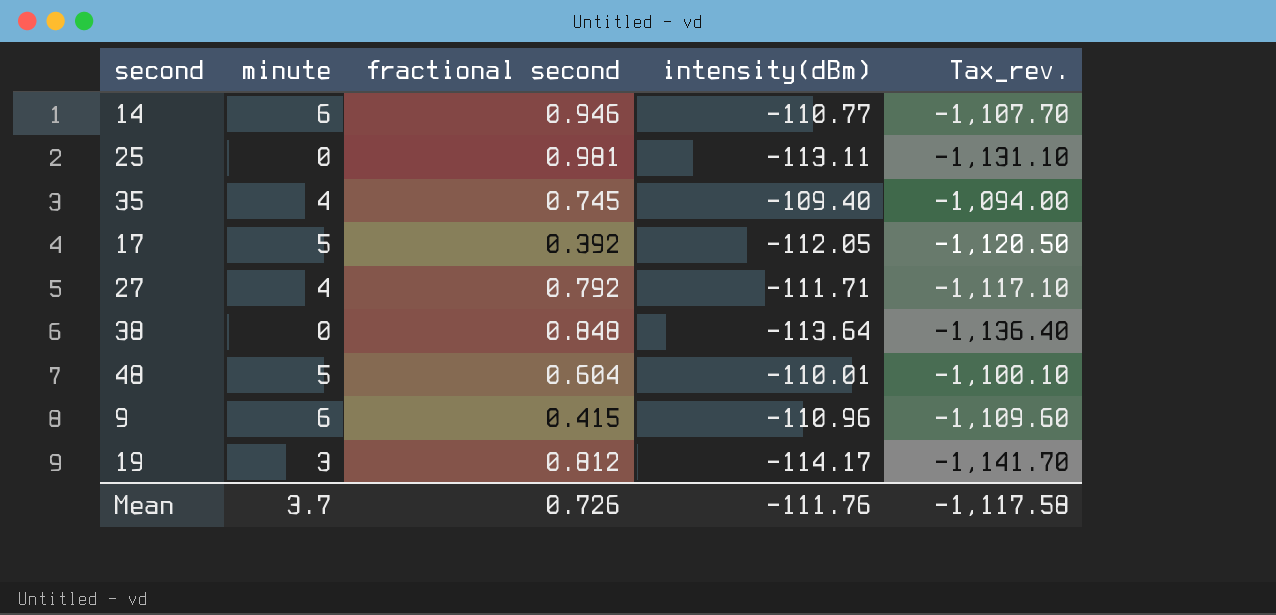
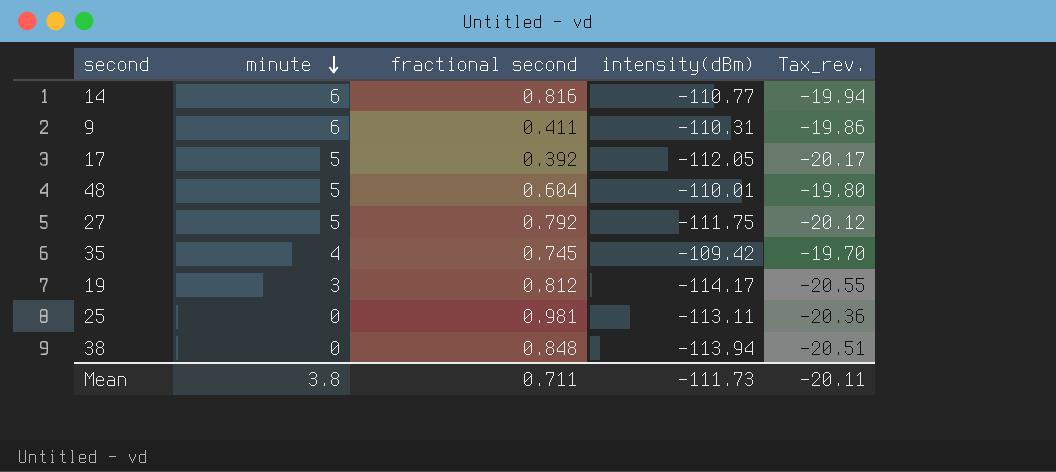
row order: none -> minute descending
column Tax_rev. | formula: [intensity(dBm)] * 10 -> [intensity(dBm)] * 0.18
14 | fractional second: 0.946 -> 0.816
9 | fractional second: 0.415 -> 0.411
9 | intensity(dBm): -110.96 -> -110.31
27 | minute: 4 -> 5
27 | intensity(dBm): -111.71 -> -111.75
35 | intensity(dBm): -109.40 -> -109.42
38 | intensity(dBm): -113.64 -> -113.94
Mean | minute: 3.7 -> 3.8
Mean | fractional second: 0.726 -> 0.711
Mean | intensity(dBm): -111.76 -> -111.73
Mean | Tax_rev.: -1,117.58 -> -20.11

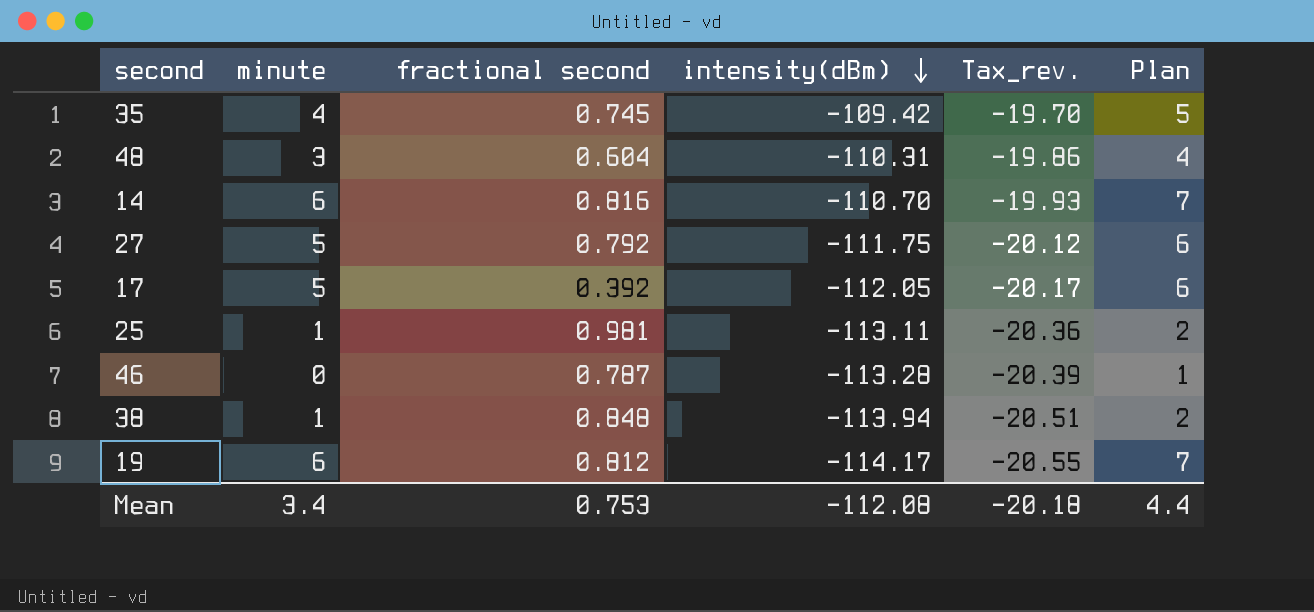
row order: minute descending -> intensity(dBm) descending
column Plan | formula: none -> [minute] + 1
row 9: 6 | 0.411 | -110.31 | -19.86 -> none
48 | minute: 5 -> 3
48 | intensity(dBm): -110.01 -> -110.31
48 | Tax_rev.: -19.80 -> -19.86
14 | intensity(dBm): -110.77 -> -110.70
14 | Tax_rev.: -19.94 -> -19.93
25 | minute: 0 -> 1
row 46: none -> 0 | 0.787 | -113.28 | -20.39 | 1
38 | minute: 0 -> 1
19 | minute: 3 -> 6
Mean | minute: 3.8 -> 3.4
Mean | fractional second: 0.711 -> 0.753
Mean | intensity(dBm): -111.73 -> -112.08
Mean | Tax_rev.: -20.11 -> -20.18

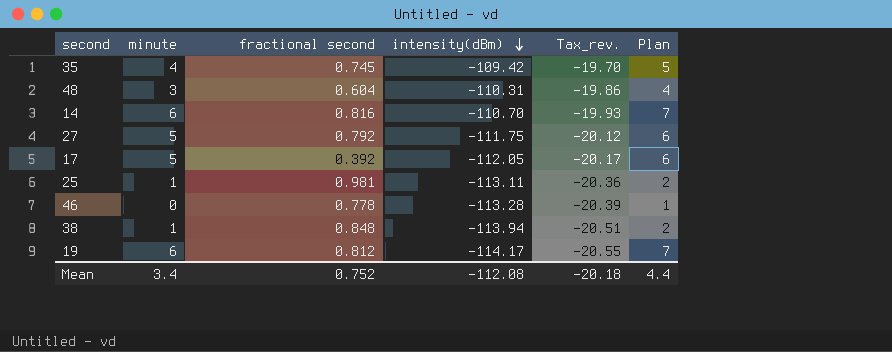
46 | fractional second: 0.787 -> 0.778
Mean | fractional second: 0.753 -> 0.752

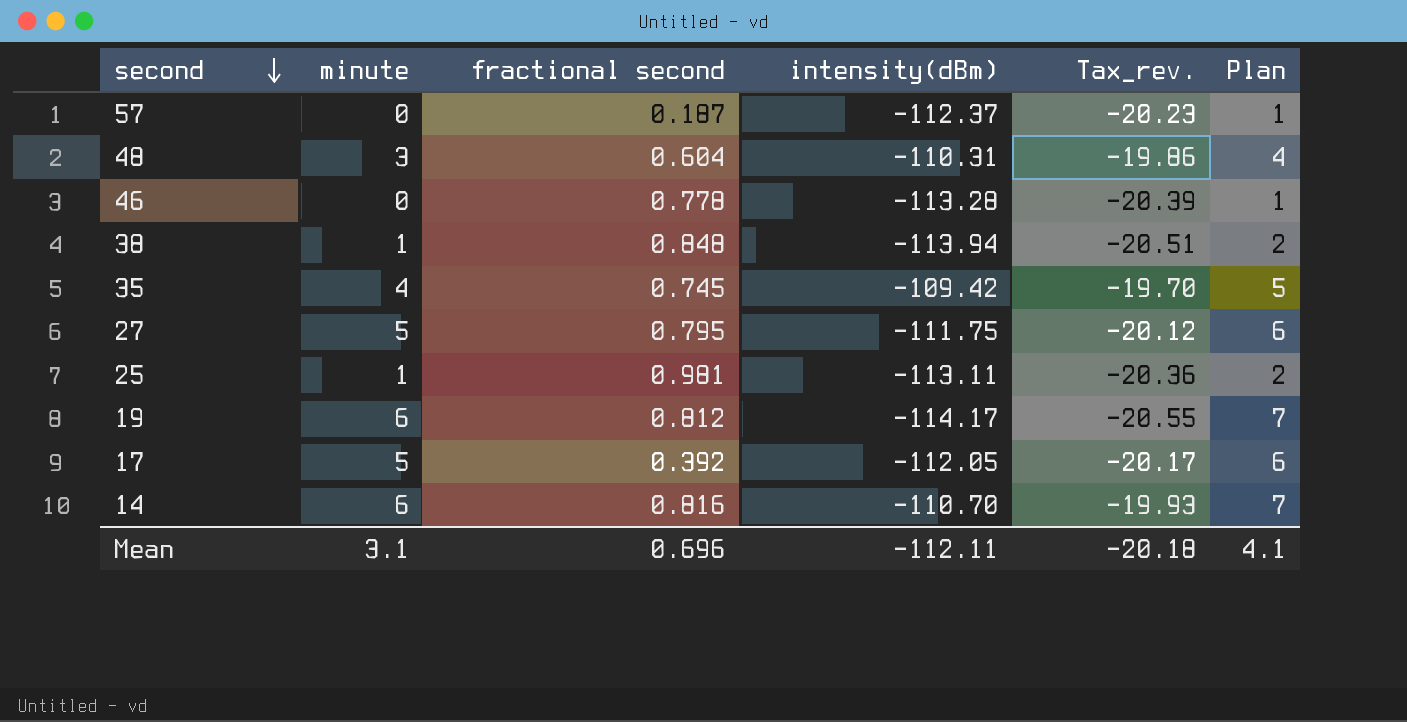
row order: intensity(dBm) descending -> second descending
row 57: none -> 0 | 0.187 | -112.37 | -20.23 | 1
27 | fractional second: 0.792 -> 0.795
Mean | minute: 3.4 -> 3.1
Mean | fractional second: 0.752 -> 0.696
Mean | intensity(dBm): -112.08 -> -112.11
Mean | Plan: 4.4 -> 4.1

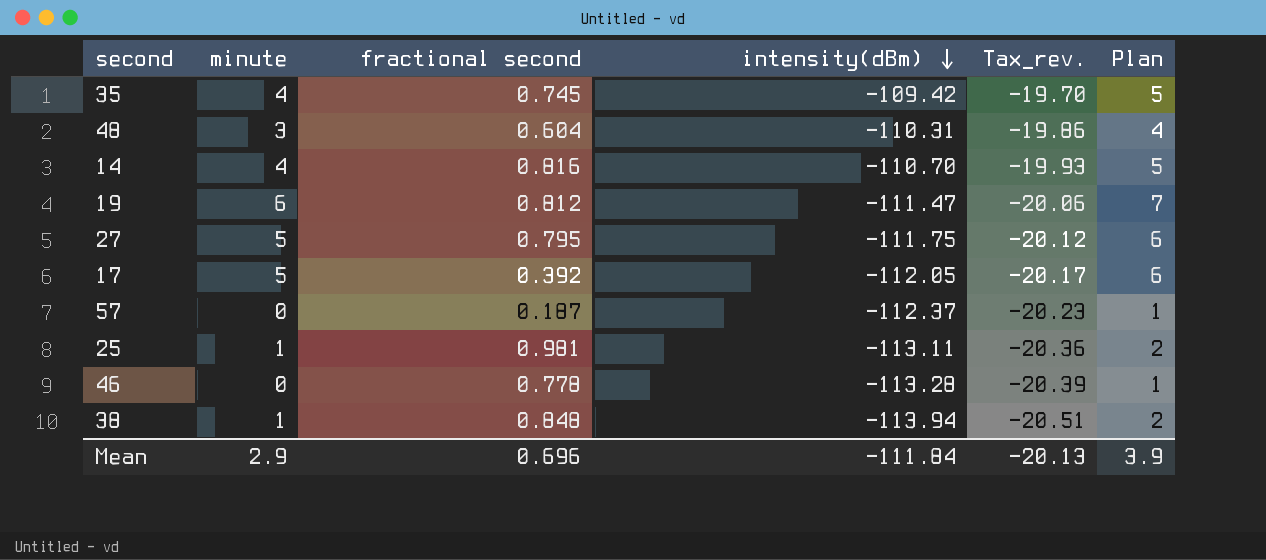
row order: second descending -> intensity(dBm) descending
14 | minute: 6 -> 4
14 | Plan: 7 -> 5
19 | intensity(dBm): -114.17 -> -111.47
19 | Tax_rev.: -20.55 -> -20.06
Mean | minute: 3.1 -> 2.9
Mean | intensity(dBm): -112.11 -> -111.84
Mean | Tax_rev.: -20.18 -> -20.13
Mean | Plan: 4.1 -> 3.9

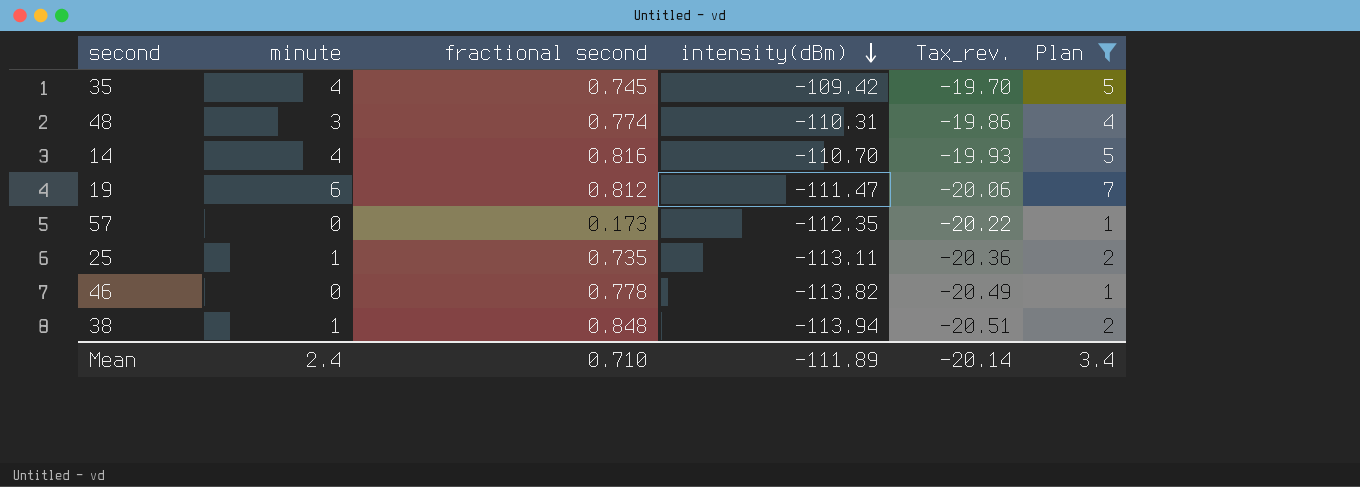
filter: none -> Plan != 6
48 | fractional second: 0.604 -> 0.774
57 | fractional second: 0.187 -> 0.173
57 | intensity(dBm): -112.37 -> -112.35
57 | Tax_rev.: -20.23 -> -20.22
25 | fractional second: 0.981 -> 0.735
46 | intensity(dBm): -113.28 -> -113.82
46 | Tax_rev.: -20.39 -> -20.49
Mean | minute: 2.9 -> 2.4
Mean | fractional second: 0.696 -> 0.710
Mean | intensity(dBm): -111.84 -> -111.89
Mean | Tax_rev.: -20.13 -> -20.14
Mean | Plan: 3.9 -> 3.4

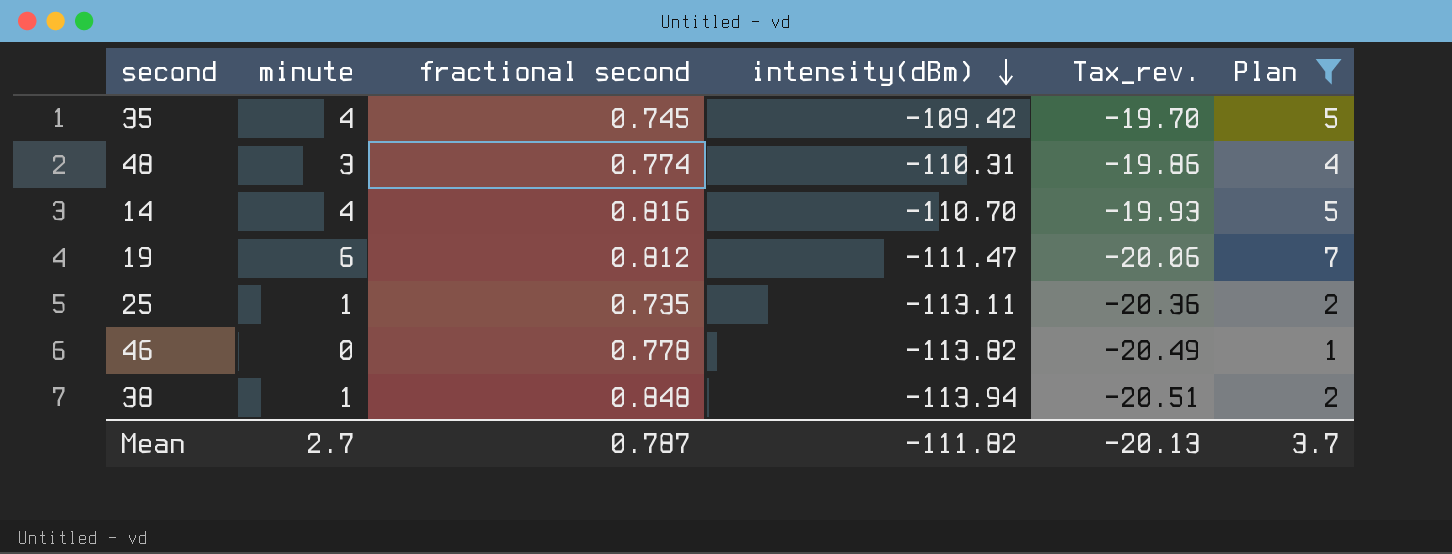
row 57: 0 | 0.173 | -112.35 | -20.22 | 1 -> none
Mean | minute: 2.4 -> 2.7
Mean | fractional second: 0.710 -> 0.787
Mean | intensity(dBm): -111.89 -> -111.82
Mean | Tax_rev.: -20.14 -> -20.13
Mean | Plan: 3.4 -> 3.7

